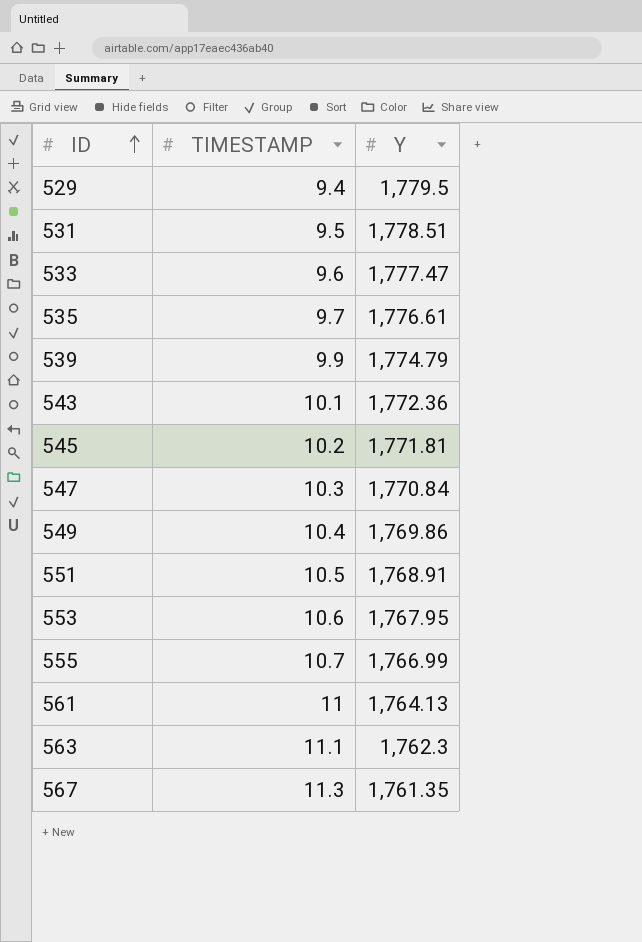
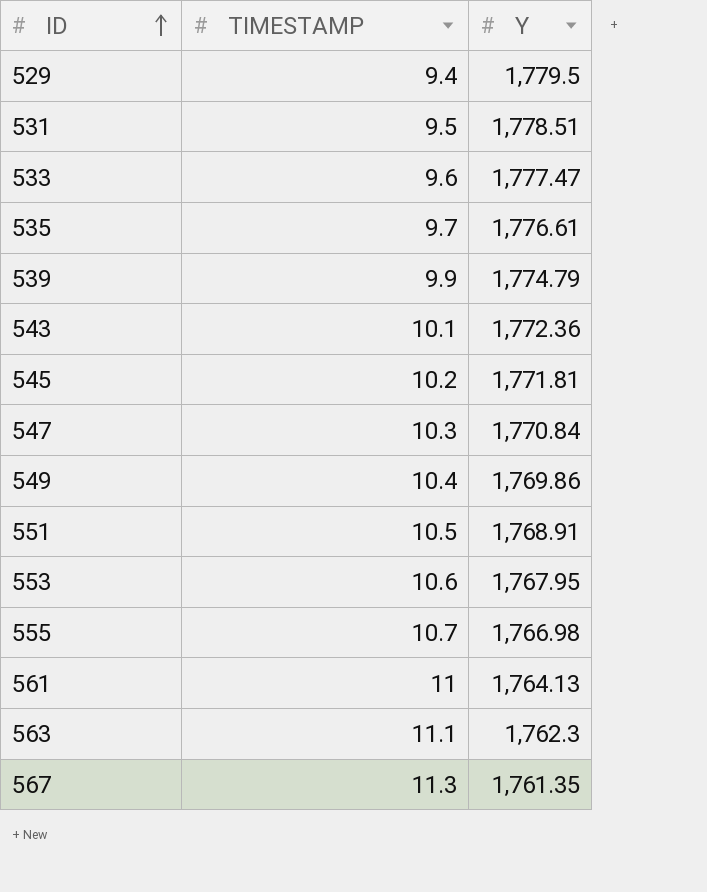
555 | Y: 1,766.99 -> 1,766.98

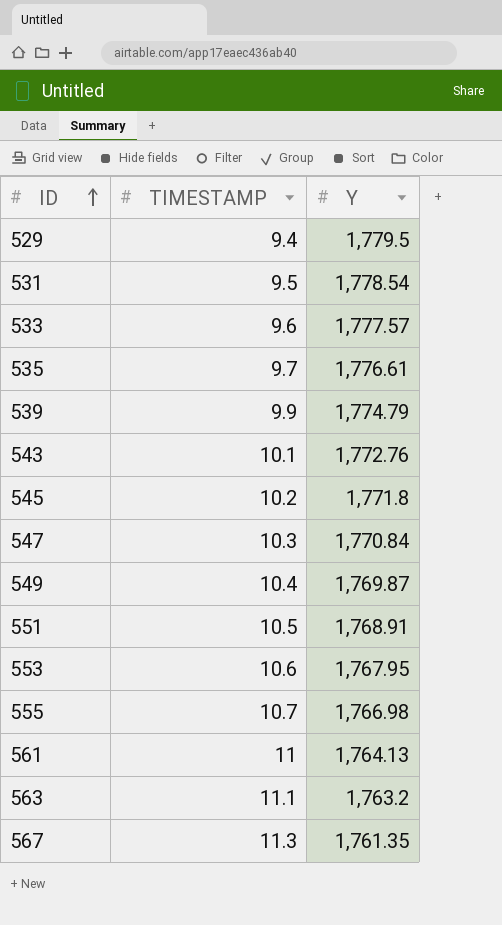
531 | Y: 1,778.51 -> 1,778.54
533 | Y: 1,777.47 -> 1,777.57
543 | Y: 1,772.36 -> 1,772.76
545 | Y: 1,771.81 -> 1,771.8
549 | Y: 1,769.86 -> 1,769.87
563 | Y: 1,762.3 -> 1,763.2

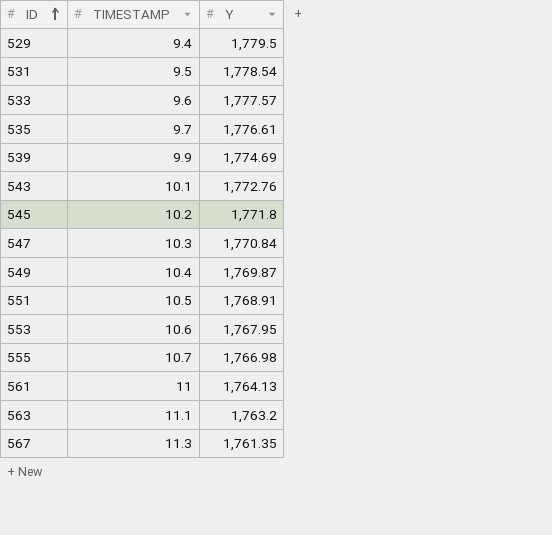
539 | Y: 1,774.79 -> 1,774.69

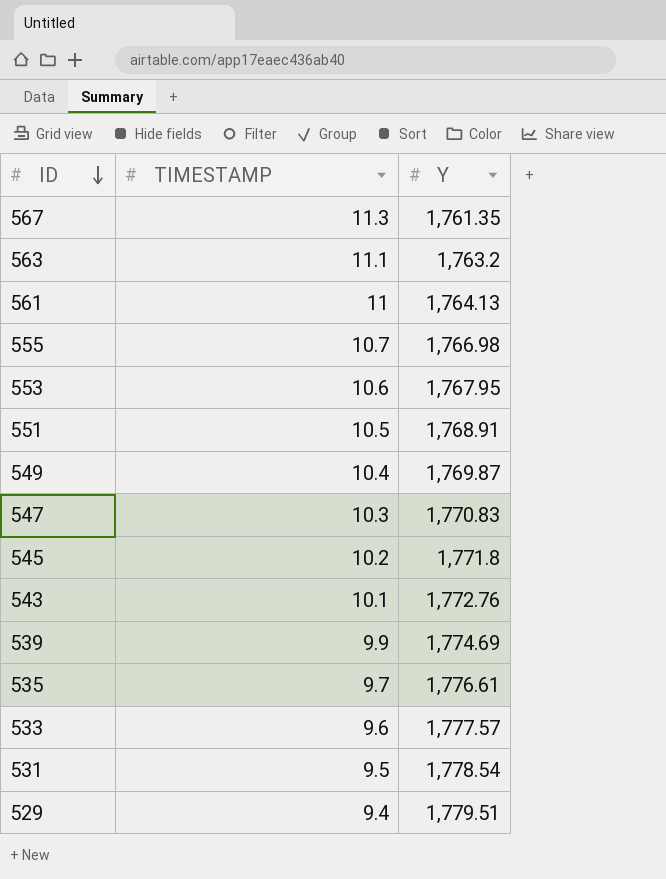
row order: ID ascending -> ID descending
547 | Y: 1,770.84 -> 1,770.83
529 | Y: 1,779.5 -> 1,779.51

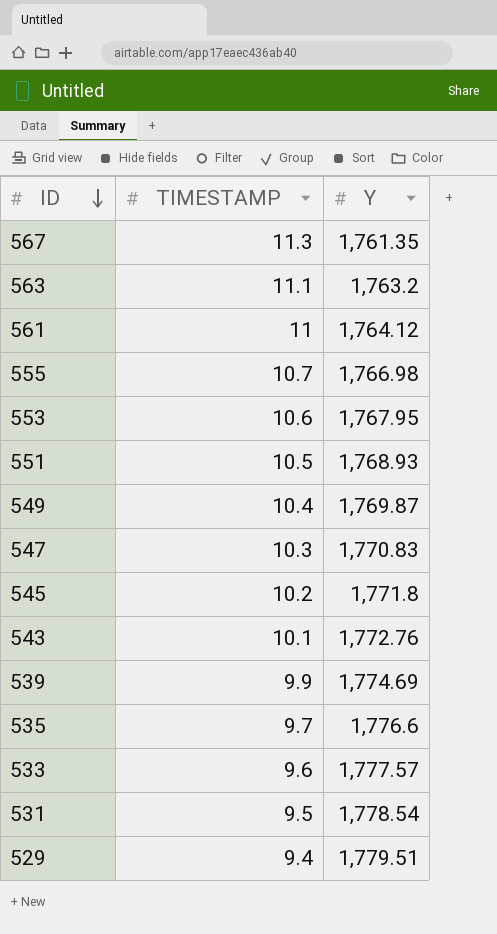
561 | Y: 1,764.13 -> 1,764.12
551 | Y: 1,768.91 -> 1,768.93
535 | Y: 1,776.61 -> 1,776.6

